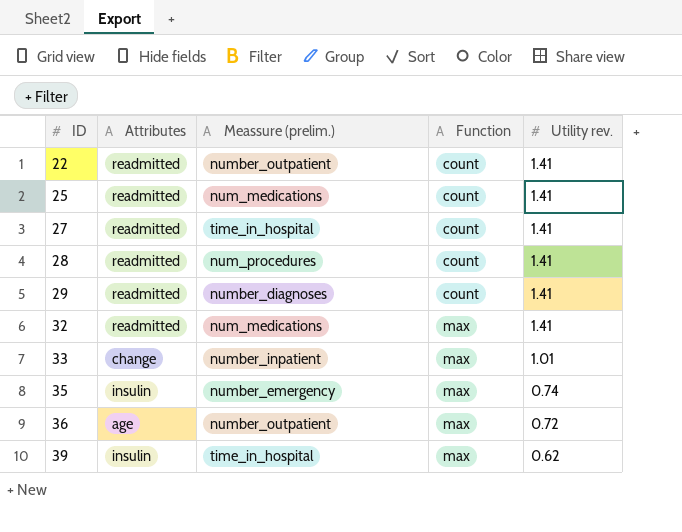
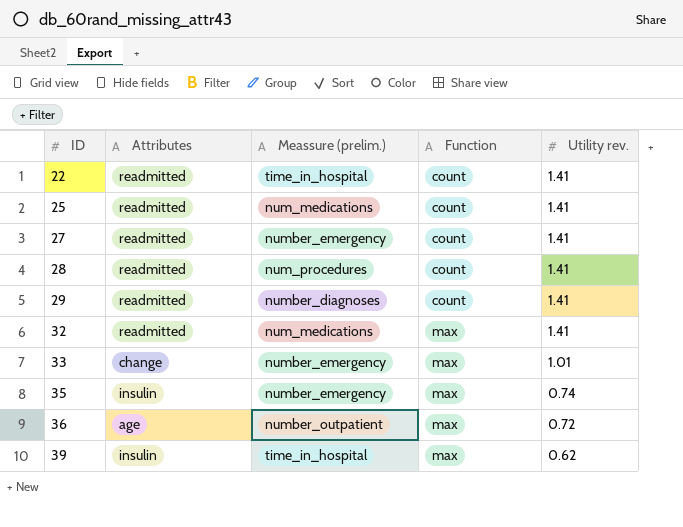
22 | Meassure (prelim.): number_outpatient -> time_in_hospital
27 | Meassure (prelim.): time_in_hospital -> number_emergency
33 | Meassure (prelim.): number_inpatient -> number_emergency

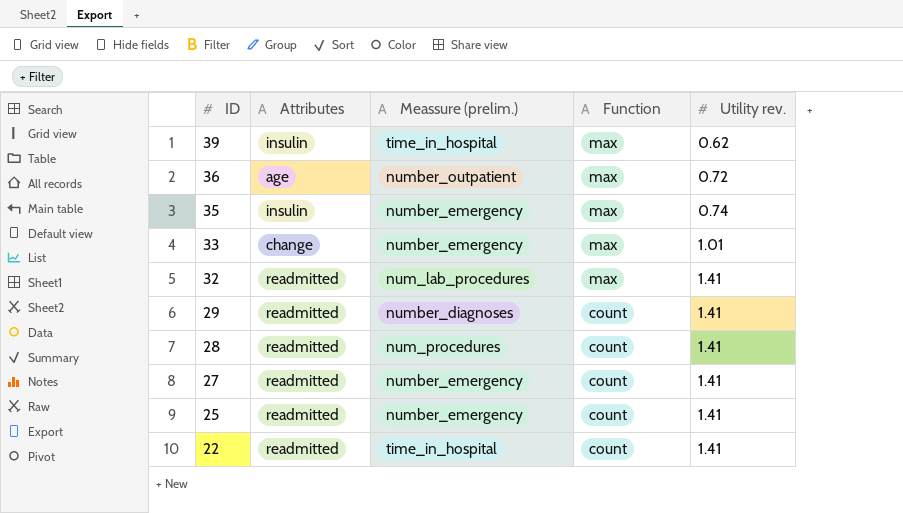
row order: ID ascending -> ID descending
32 | Meassure (prelim.): num_medications -> num_lab_procedures
25 | Meassure (prelim.): num_medications -> number_emergency

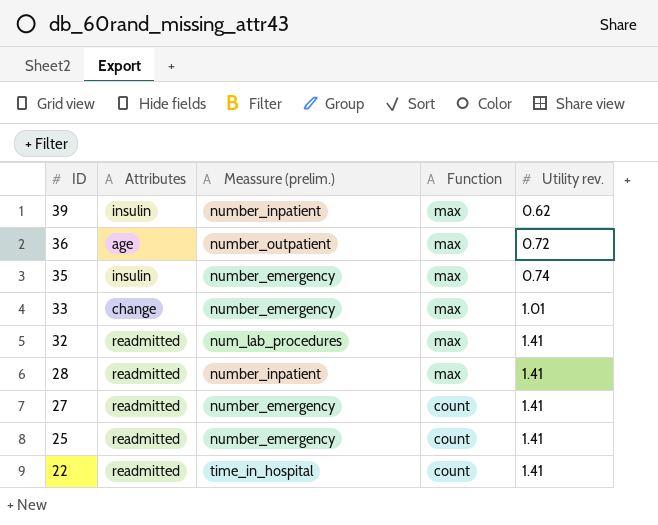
row 29: readmitted | number_diagnoses | count | 1.41 -> none
39 | Meassure (prelim.): time_in_hospital -> number_inpatient
28 | Meassure (prelim.): num_procedures -> number_inpatient
28 | Function: count -> max

